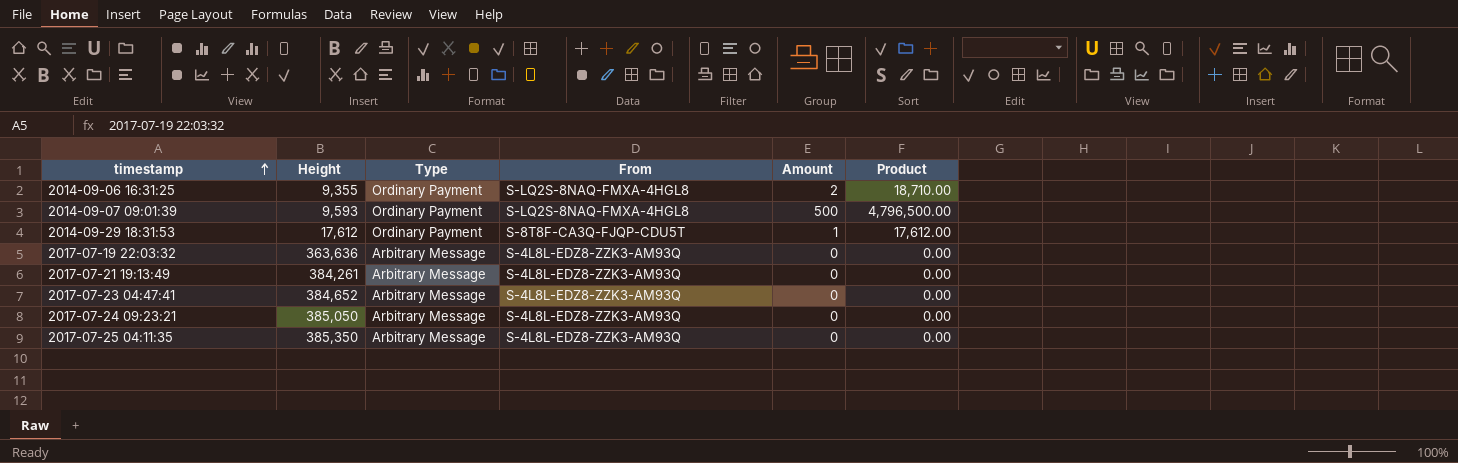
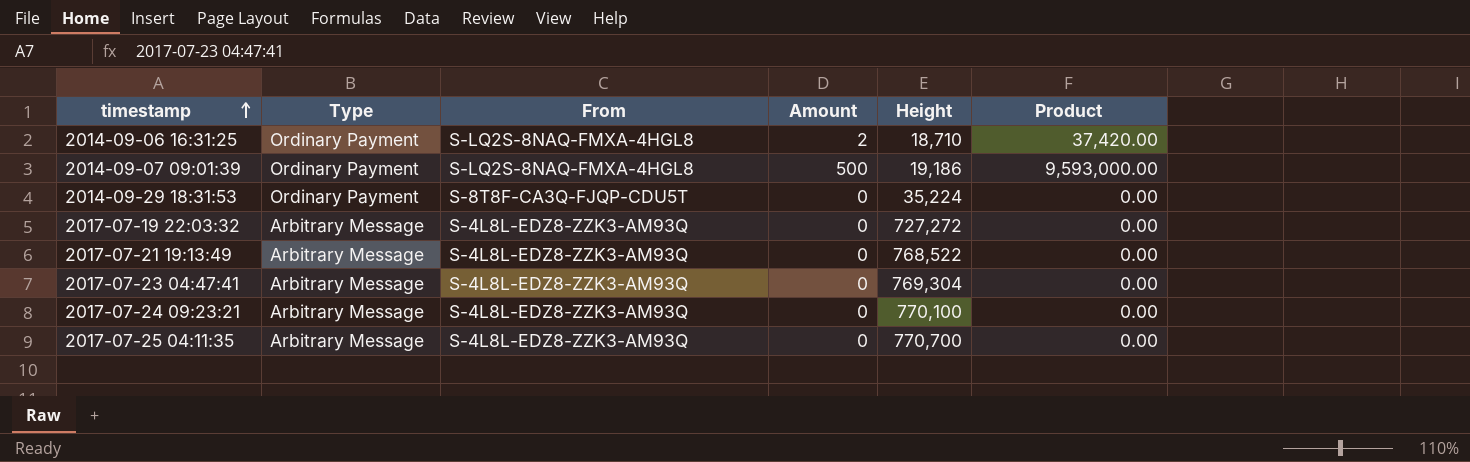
column Height | position: 2 -> 5
2014-09-06 16:31:25 | Height: 9,355 -> 18,710
2014-09-06 16:31:25 | Product: 18,710.00 -> 37,420.00
2014-09-07 09:01:39 | Height: 9,593 -> 19,186
2014-09-07 09:01:39 | Product: 4,796,500.00 -> 9,593,000.00
2014-09-29 18:31:53 | Amount: 1 -> 0
2014-09-29 18:31:53 | Height: 17,612 -> 35,224
2014-09-29 18:31:53 | Product: 17,612.00 -> 0.00
2017-07-19 22:03:32 | Height: 363,636 -> 727,272
2017-07-21 19:13:49 | Height: 384,261 -> 768,522
2017-07-23 04:47:41 | Height: 384,652 -> 769,304
2017-07-24 09:23:21 | Height: 385,050 -> 770,100
2017-07-25 04:11:35 | Height: 385,350 -> 770,700

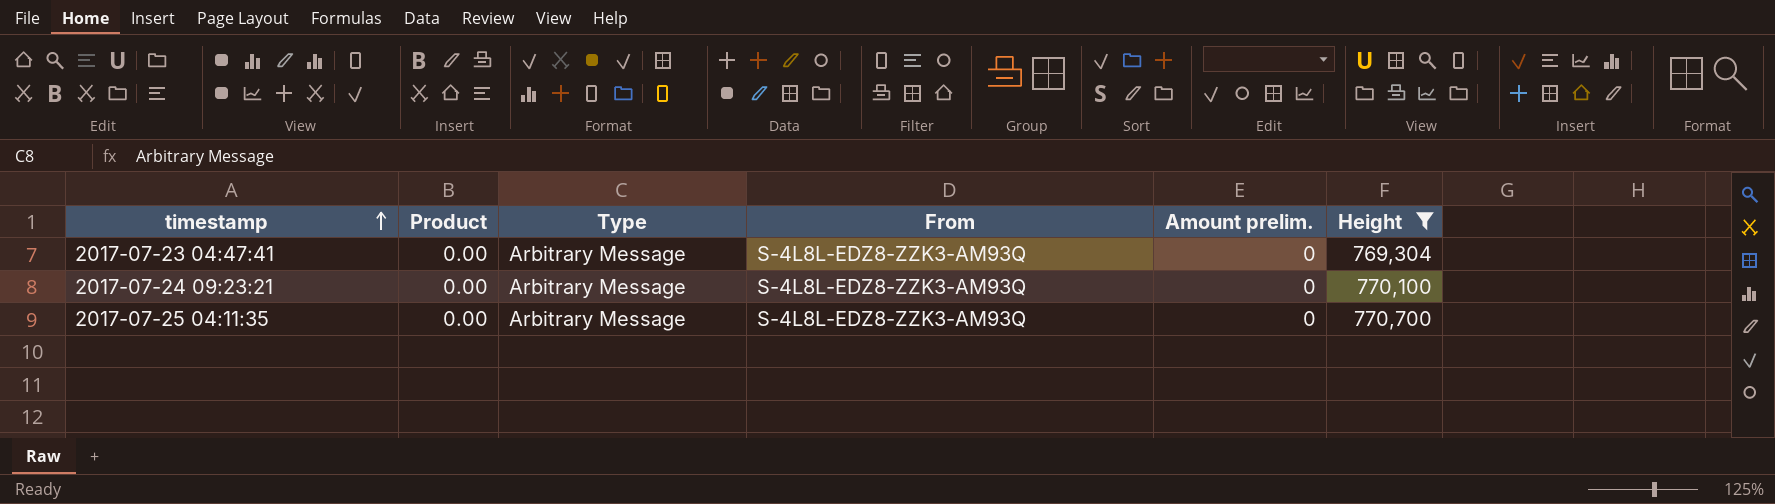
filter: none -> Height >= 769,304
column Product | position: 6 -> 2
column name: Amount -> Amount prelim.

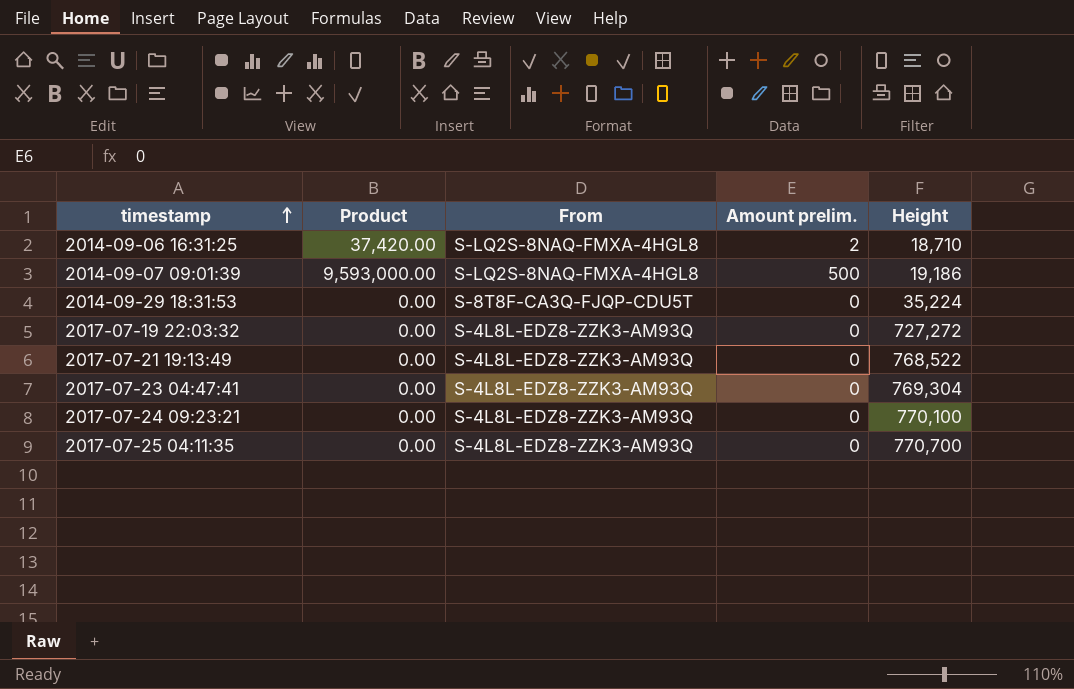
filter: Height >= 769,304 -> none
column Type | position: 3 -> none

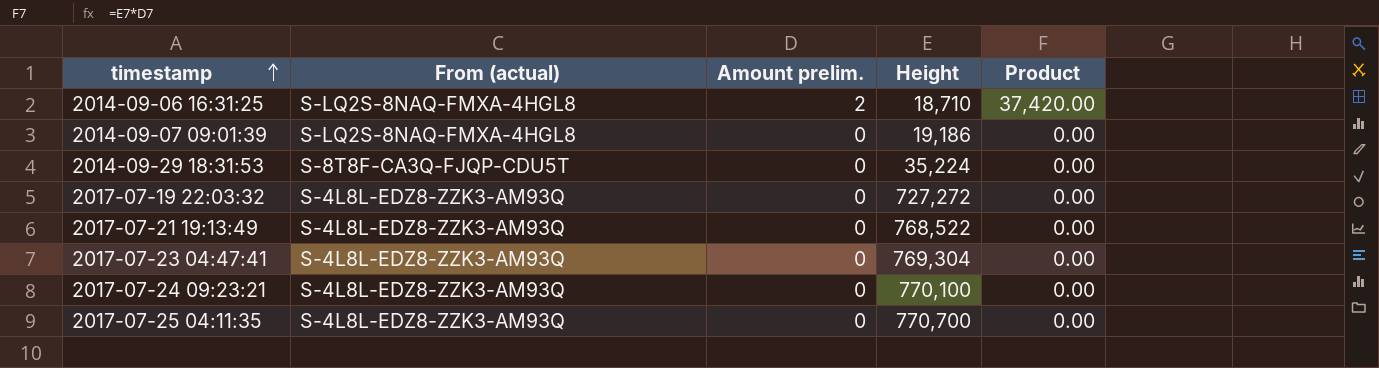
column name: From -> From (actual)
column Product | position: 2 -> 5
2014-09-07 09:01:39 | Amount prelim.: 500 -> 0
2014-09-07 09:01:39 | Product: 9,593,000.00 -> 0.00

